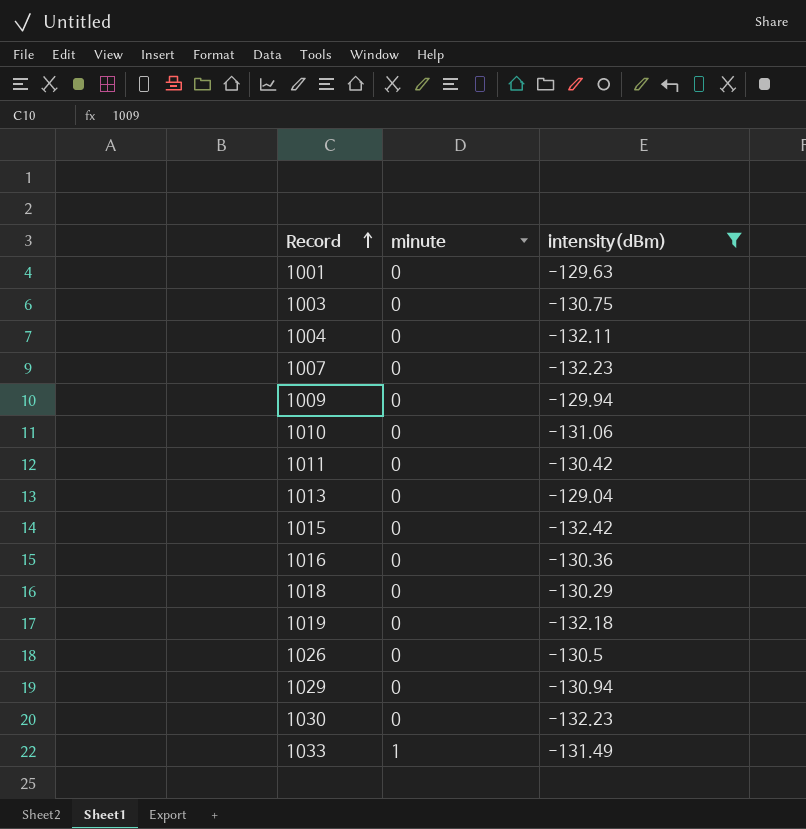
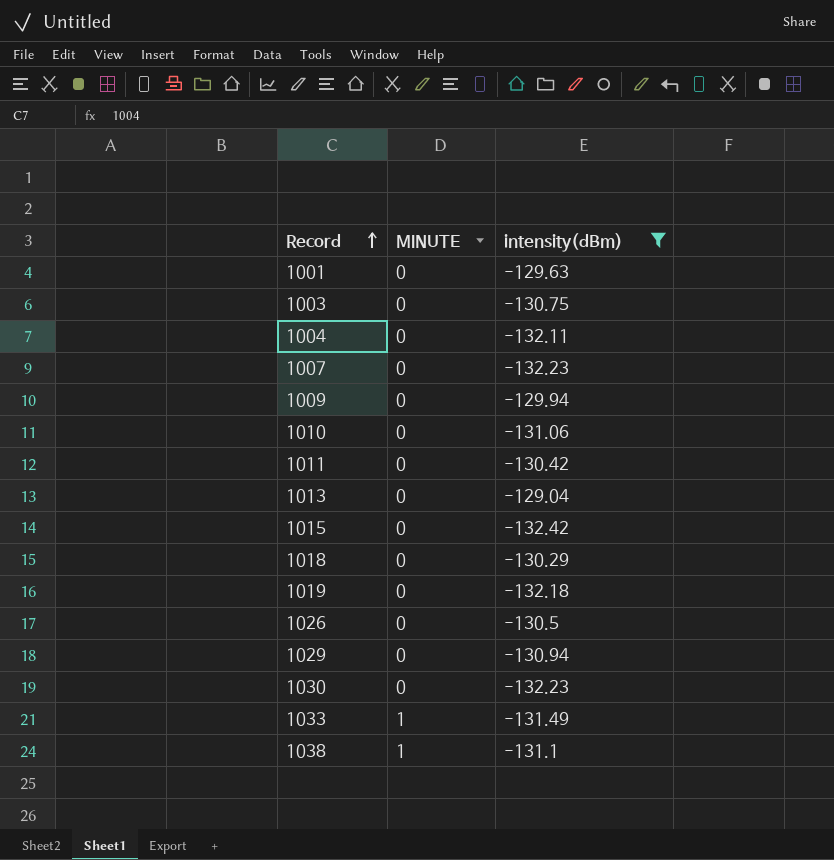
column name: minute -> MINUTE
row 1016: 0 | -130.36 -> none
row 1038: none -> 1 | -131.1

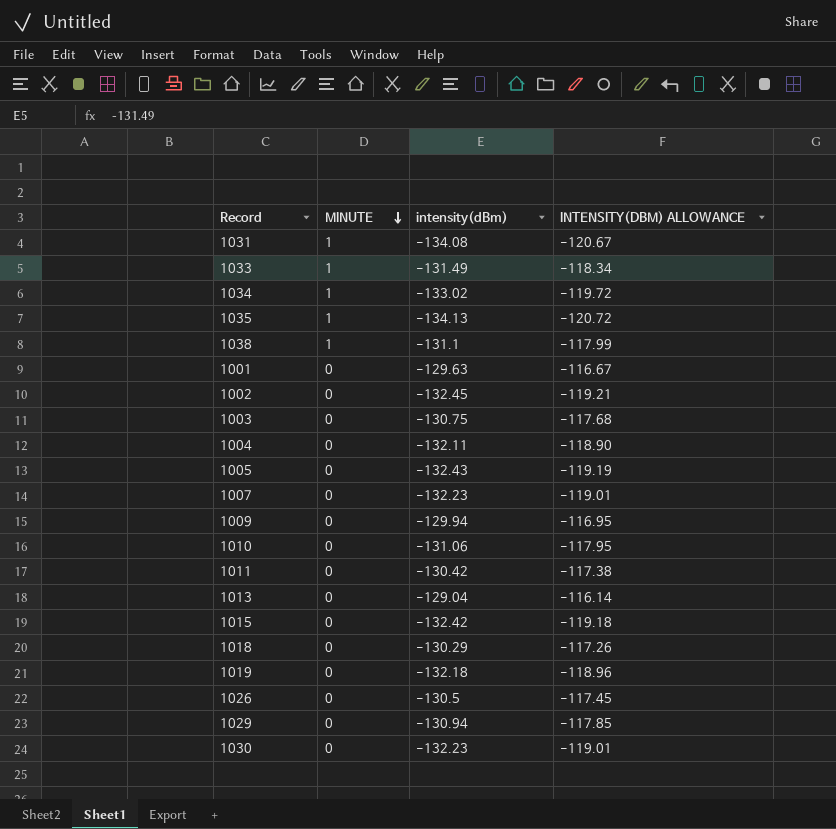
filter: intensity(dBm) >= -132.42 -> none
row order: Record ascending -> MINUTE descending
column INTENSITY(DBM) ALLOWANCE | formula: none -> [intensity(dBm)] * 0.9

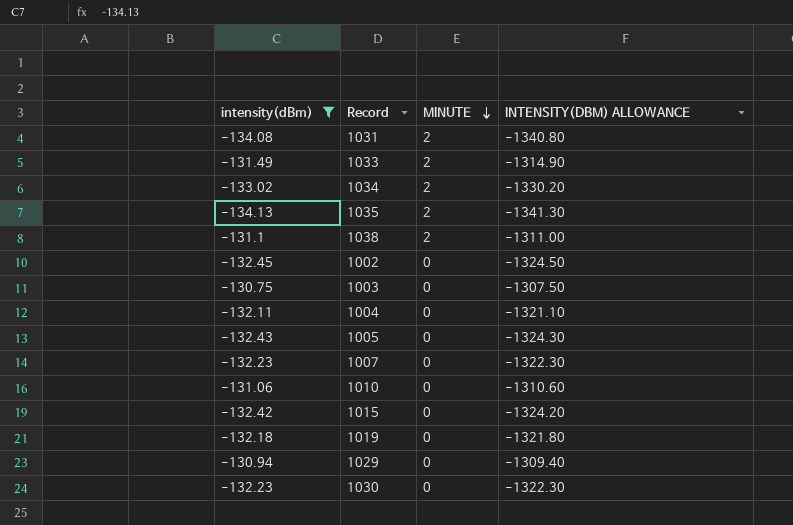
filter: none -> intensity(dBm) <= -130.75
column intensity(dBm) | position: 3 -> 1
column INTENSITY(DBM) ALLOWANCE | formula: [intensity(dBm)] * 0.9 -> [intensity(dBm)] * 10
1031 | MINUTE: 1 -> 2
1033 | MINUTE: 1 -> 2
1034 | MINUTE: 1 -> 2
1035 | MINUTE: 1 -> 2
1038 | MINUTE: 1 -> 2

